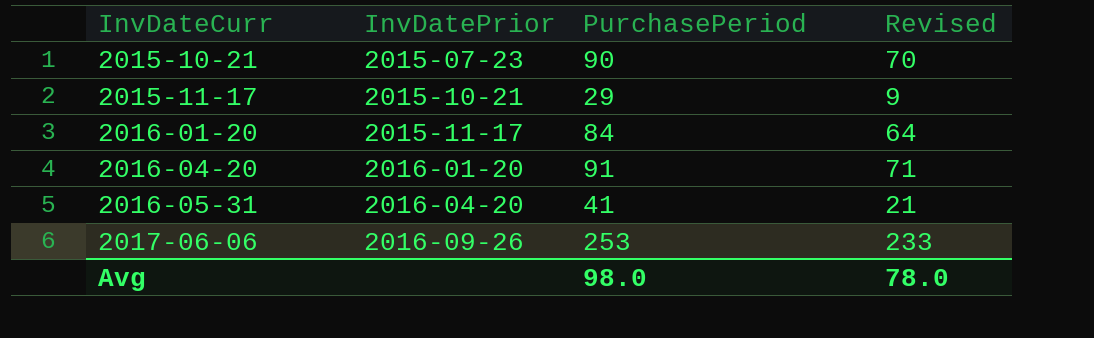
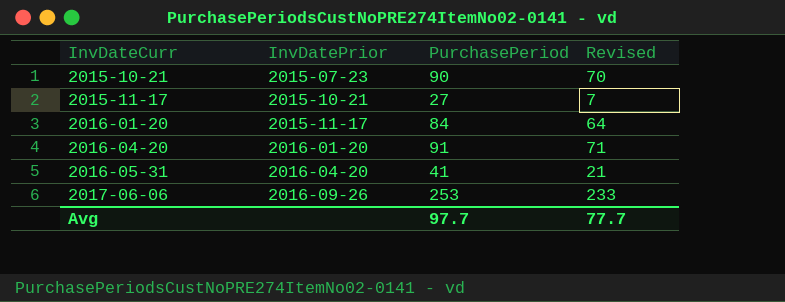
2015-11-17 | PurchasePeriod: 29 -> 27
2015-11-17 | Revised: 9 -> 7
Avg | PurchasePeriod: 98.0 -> 97.7
Avg | Revised: 78.0 -> 77.7

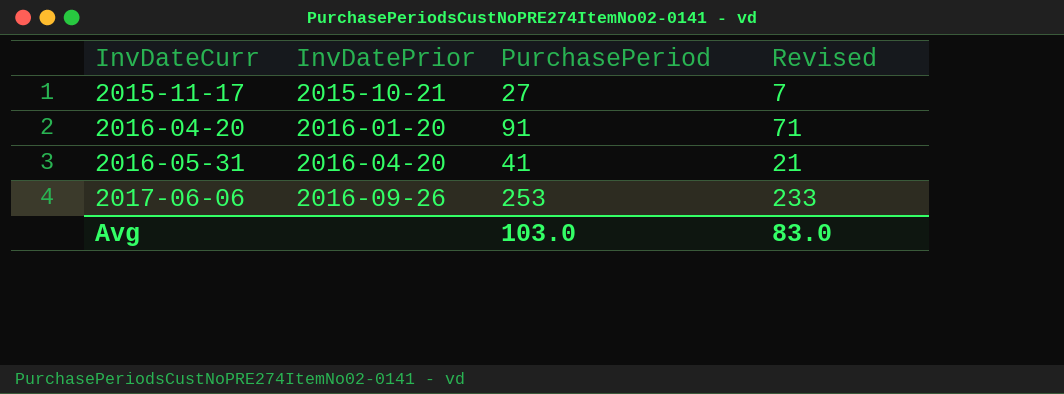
row 2015-10-21: 2015-07-23 | 90 | 70 -> none
row 2016-01-20: 2015-11-17 | 84 | 64 -> none
Avg | PurchasePeriod: 97.7 -> 103.0
Avg | Revised: 77.7 -> 83.0

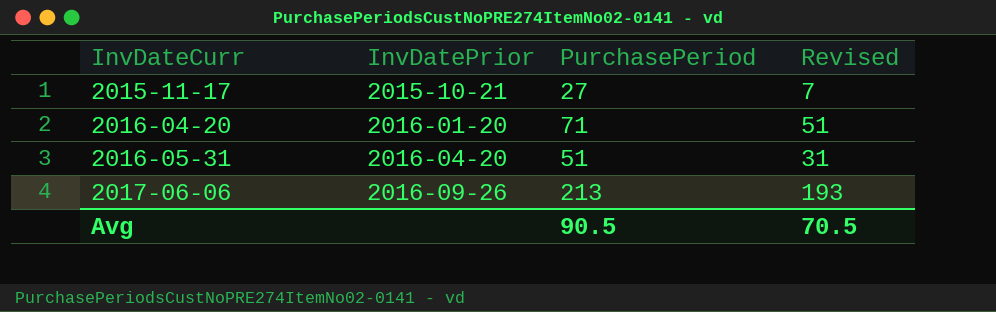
2016-04-20 | PurchasePeriod: 91 -> 71
2016-04-20 | Revised: 71 -> 51
2016-05-31 | PurchasePeriod: 41 -> 51
2016-05-31 | Revised: 21 -> 31
2017-06-06 | PurchasePeriod: 253 -> 213
2017-06-06 | Revised: 233 -> 193
Avg | PurchasePeriod: 103.0 -> 90.5
Avg | Revised: 83.0 -> 70.5

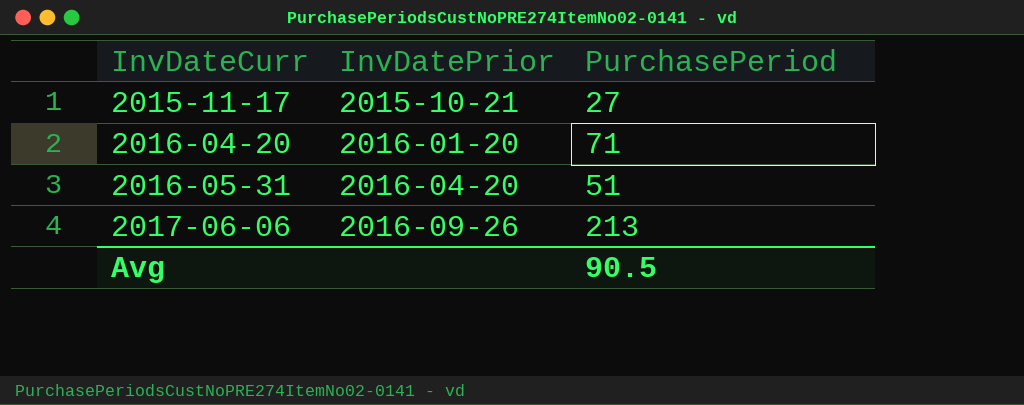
column Revised | formula: [PurchasePeriod] - 20 -> none

